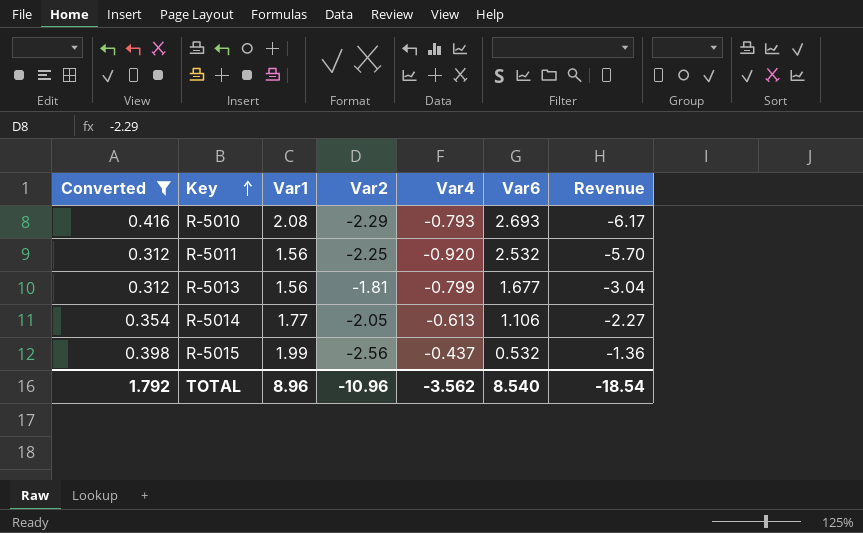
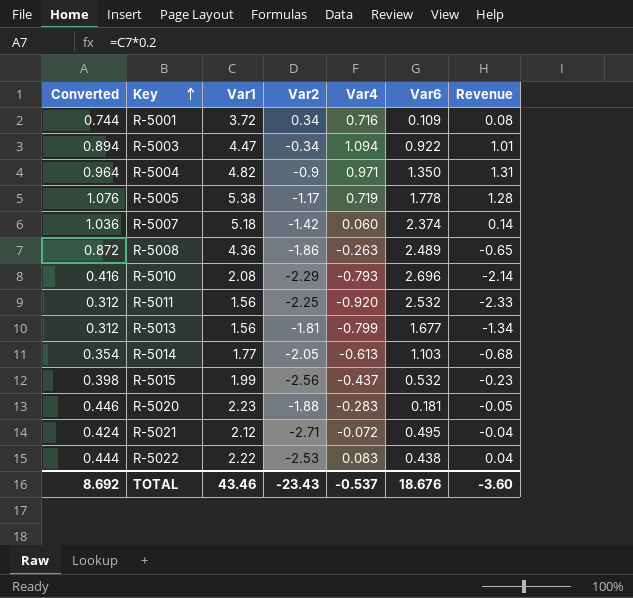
filter: Converted <= 0.416 -> none
column Revenue | formula: [Var2] * [Var6] -> [Var4] * [Var6]
R-5010 | Var6: 2.693 -> 2.696
R-5014 | Var6: 1.106 -> 1.103
TOTAL | Converted: 1.792 -> 8.692
TOTAL | Var1: 8.96 -> 43.46
TOTAL | Var2: -10.96 -> -23.43
TOTAL | Var4: -3.562 -> -0.537
TOTAL | Var6: 8.540 -> 18.676
TOTAL | Revenue: -18.54 -> -3.60

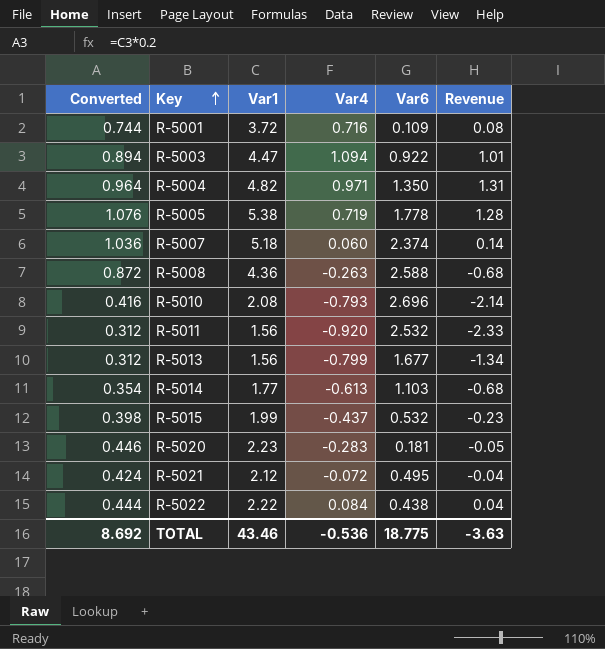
column Var2 | position: 4 -> none
R-5008 | Var6: 2.489 -> 2.588
R-5008 | Revenue: -0.65 -> -0.68
R-5022 | Var4: 0.083 -> 0.084
TOTAL | Var4: -0.537 -> -0.536
TOTAL | Var6: 18.676 -> 18.775
TOTAL | Revenue: -3.60 -> -3.63

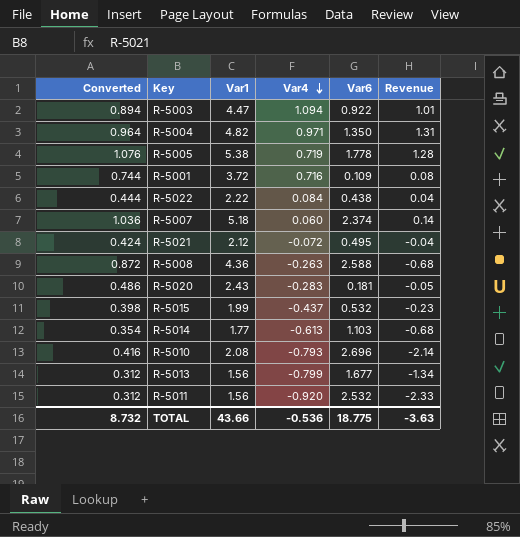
row order: Key ascending -> Var4 descending
R-5020 | Converted: 0.446 -> 0.486
R-5020 | Var1: 2.23 -> 2.43
TOTAL | Converted: 8.692 -> 8.732
TOTAL | Var1: 43.46 -> 43.66

